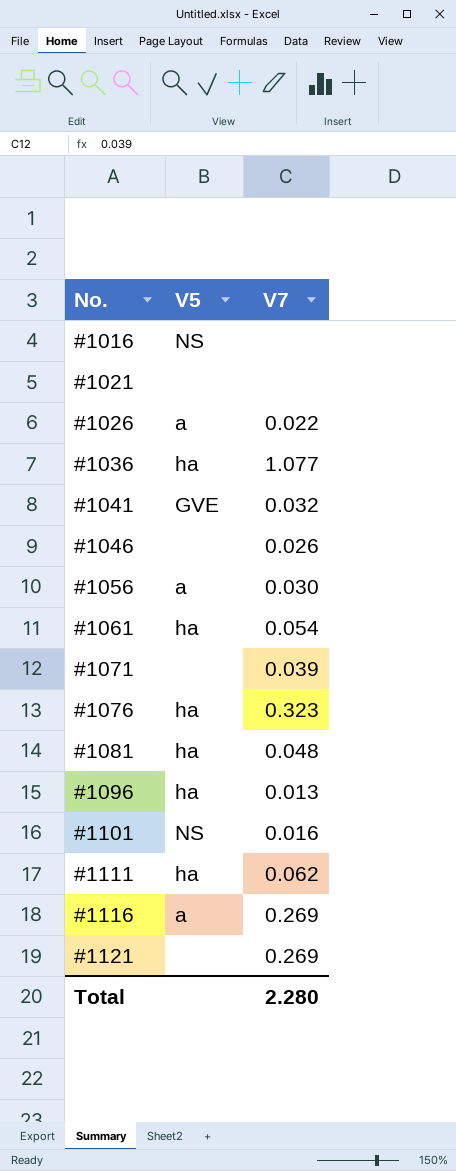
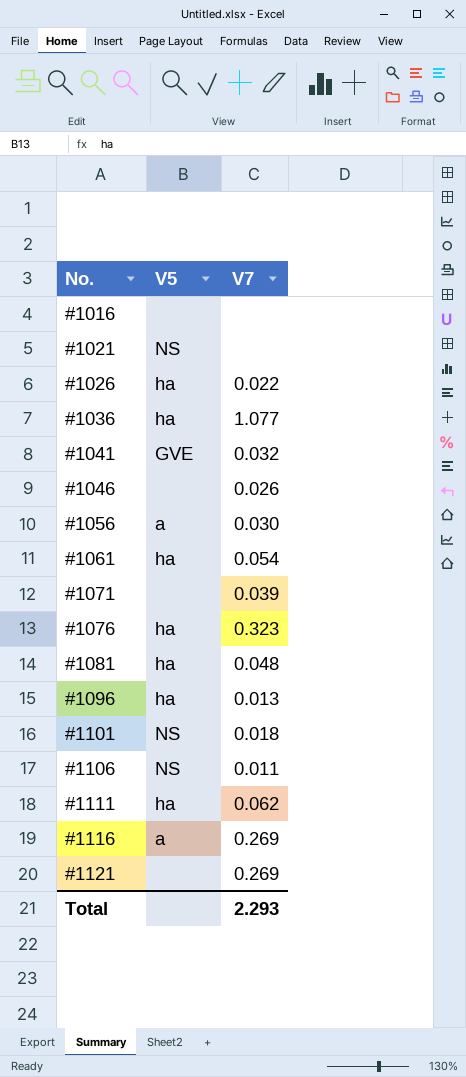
#1016 | V5: NS -> none
#1021 | V5: none -> NS
#1026 | V5: a -> ha
#1101 | V7: 0.016 -> 0.018
row #1106: none -> NS | 0.011
Total | V7: 2.280 -> 2.293

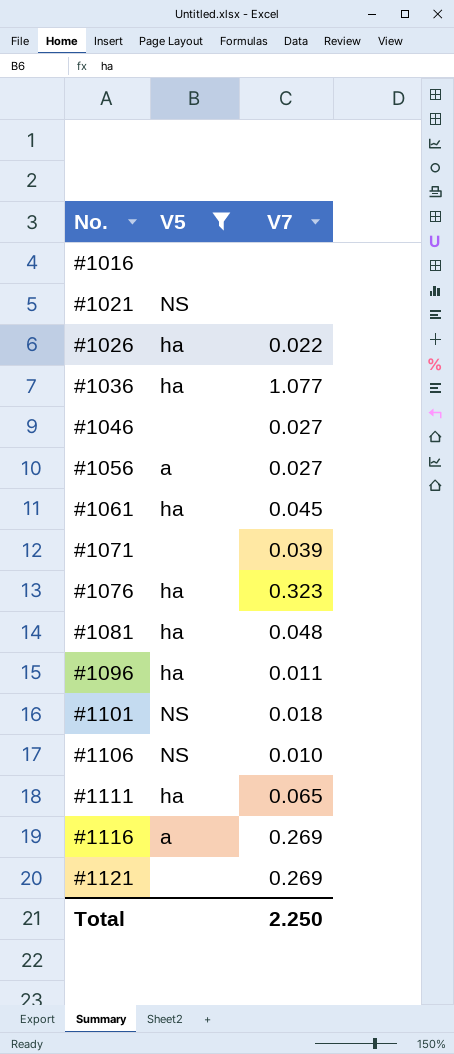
filter: none -> V5 != GVE
#1046 | V7: 0.026 -> 0.027
#1056 | V7: 0.030 -> 0.027
#1061 | V7: 0.054 -> 0.045
#1096 | V7: 0.013 -> 0.011
#1106 | V7: 0.011 -> 0.010
#1111 | V7: 0.062 -> 0.065
Total | V7: 2.293 -> 2.250

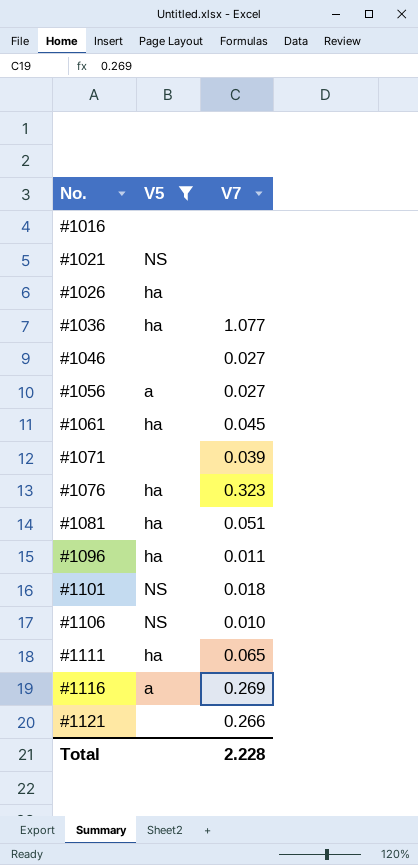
#1026 | V7: 0.022 -> none
#1081 | V7: 0.048 -> 0.051
#1121 | V7: 0.269 -> 0.266
Total | V7: 2.250 -> 2.228

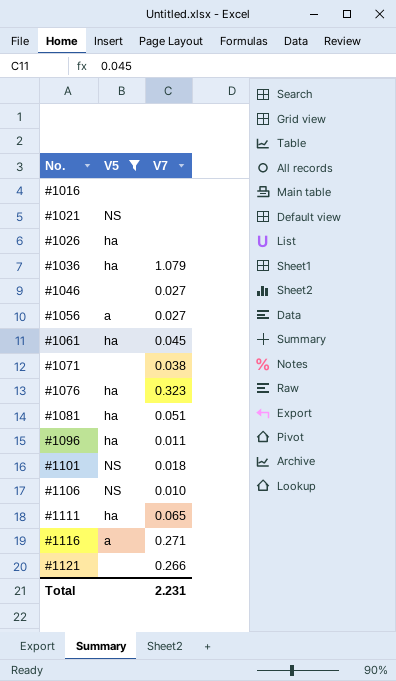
#1036 | V7: 1.077 -> 1.079
#1071 | V7: 0.039 -> 0.038
#1116 | V7: 0.269 -> 0.271
Total | V7: 2.228 -> 2.231

